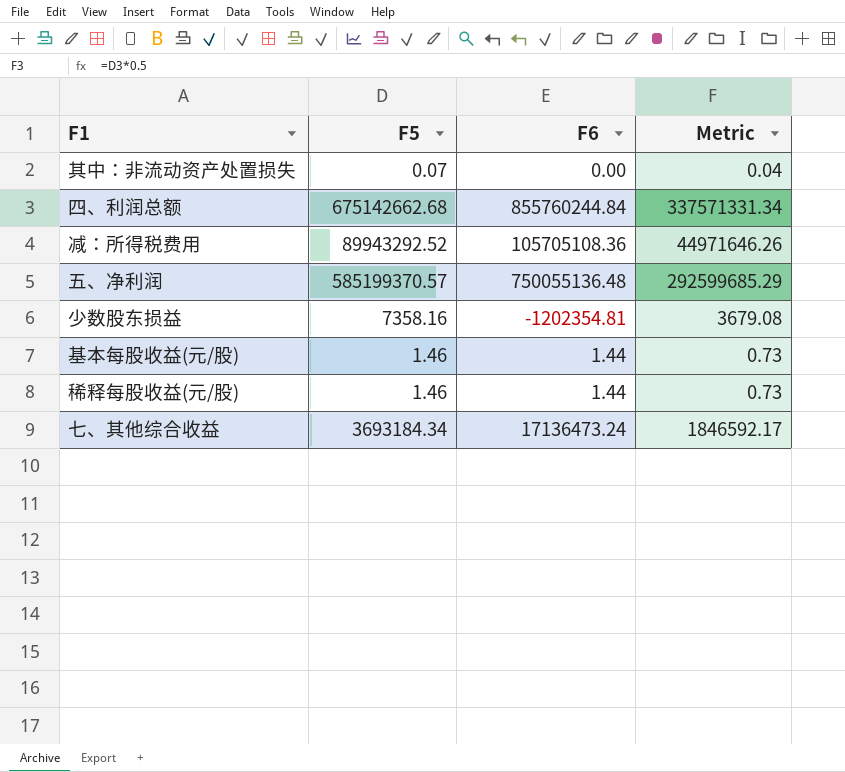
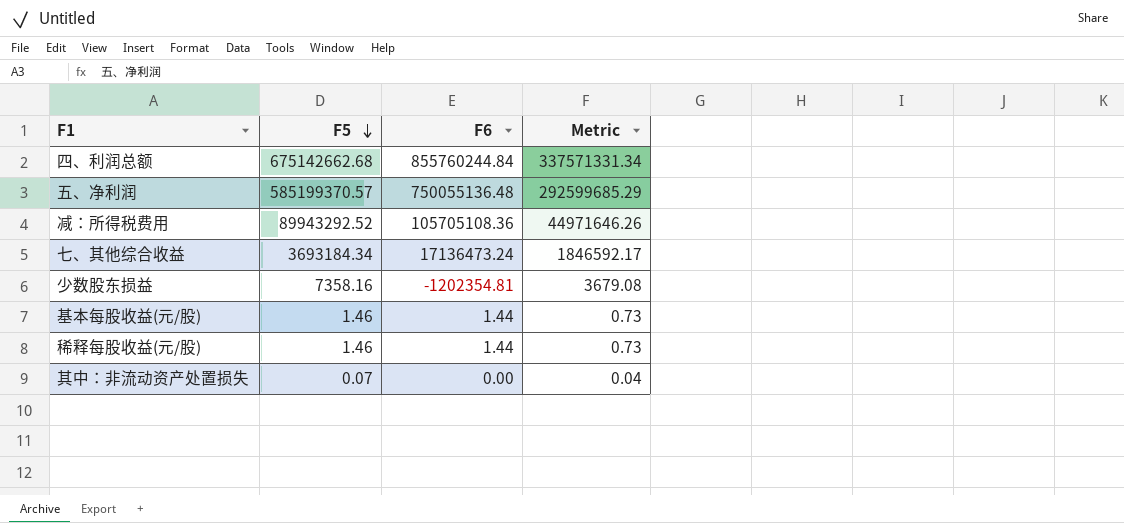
row order: none -> F5 descending

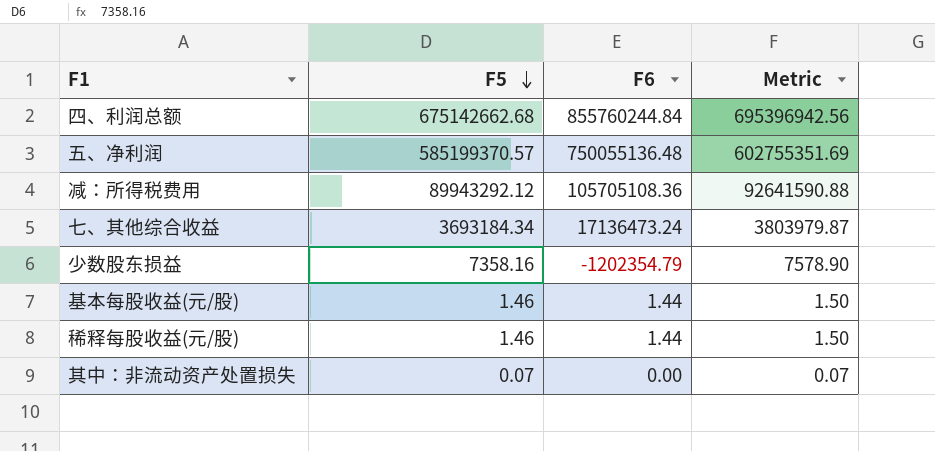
column Metric | formula: [F5] * 0.5 -> [F5] * 1.03
减：所得税费用 | F5: 89943292.52 -> 89943292.12
少数股东损益 | F6: -1202354.81 -> -1202354.79

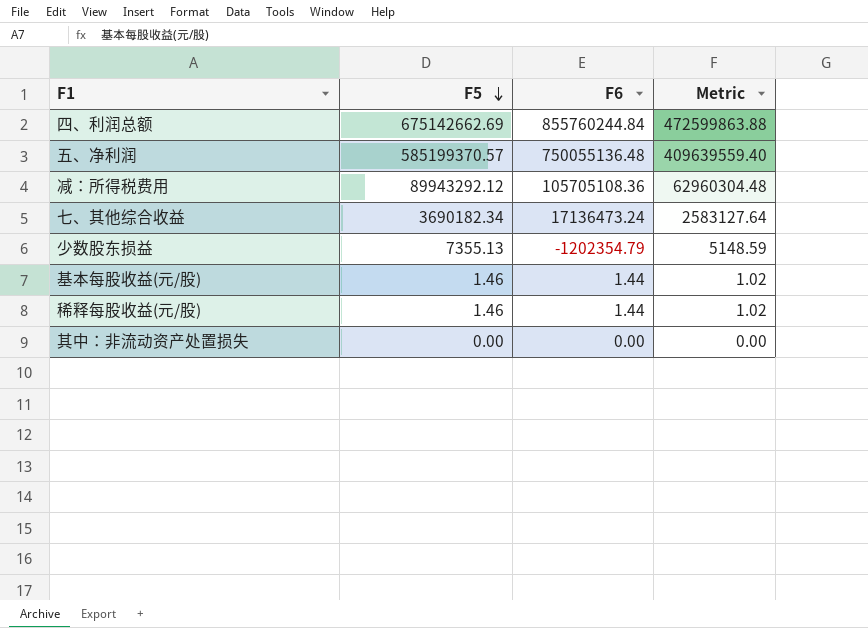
column Metric | formula: [F5] * 1.03 -> [F5] * 0.7
四、利润总额 | F5: 675142662.68 -> 675142662.69
七、其他综合收益 | F5: 3693184.34 -> 3690182.34
少数股东损益 | F5: 7358.16 -> 7355.13
其中：非流动资产处置损失 | F5: 0.07 -> 0.00

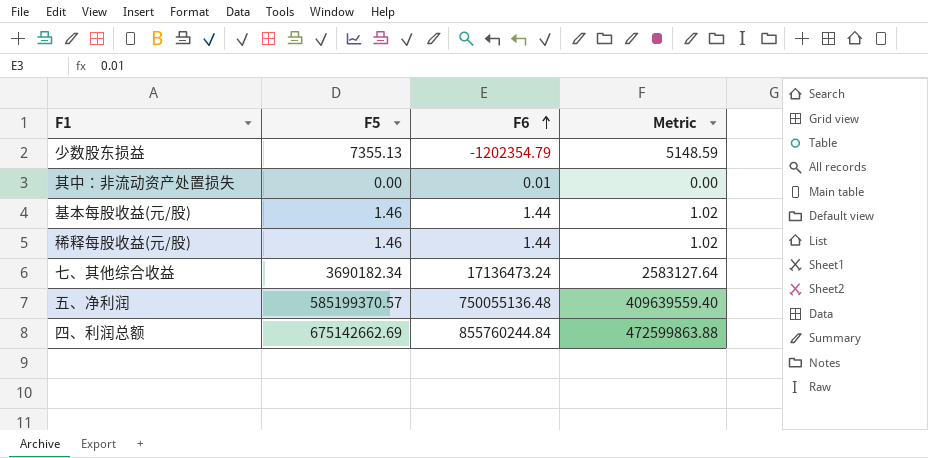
row order: F5 descending -> F6 ascending
row 减：所得税费用: 89943292.12 | 105705108.36 | 62960304.48 -> none
其中：非流动资产处置损失 | F6: 0.00 -> 0.01

